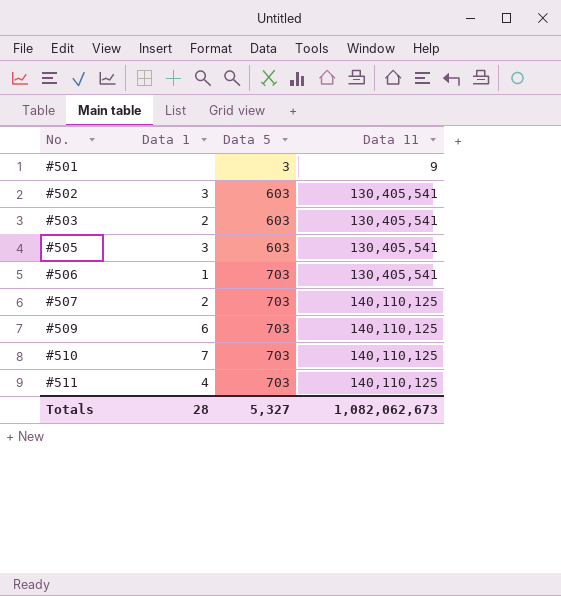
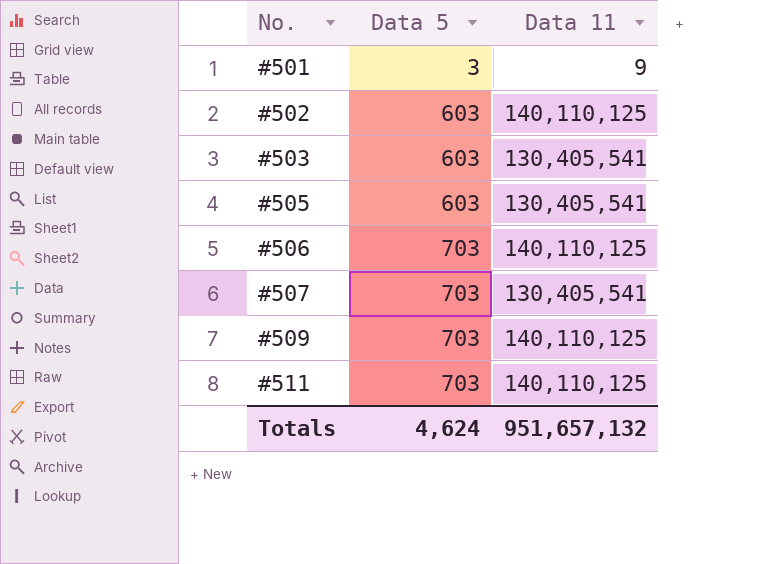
column Data 1 | position: 2 -> none
row #510: 7 | 703 | 140,110,125 -> none
#502 | Data 11: 130,405,541 -> 140,110,125
#506 | Data 11: 130,405,541 -> 140,110,125
#507 | Data 11: 140,110,125 -> 130,405,541
Totals | Data 5: 5,327 -> 4,624
Totals | Data 11: 1,082,062,673 -> 951,657,132

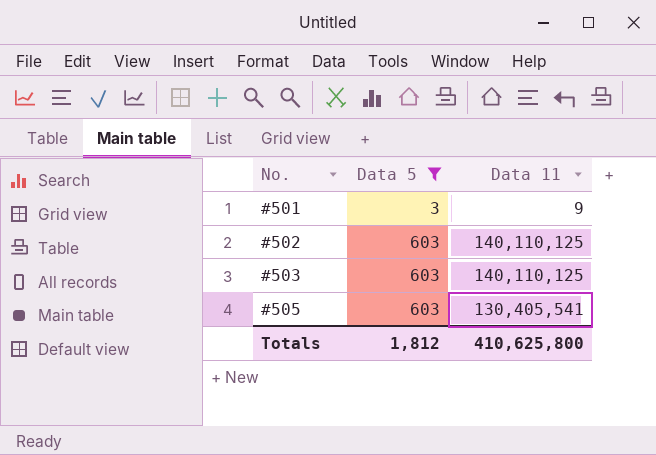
filter: none -> Data 5 != 703
#503 | Data 11: 130,405,541 -> 140,110,125
Totals | Data 5: 4,624 -> 1,812
Totals | Data 11: 951,657,132 -> 410,625,800

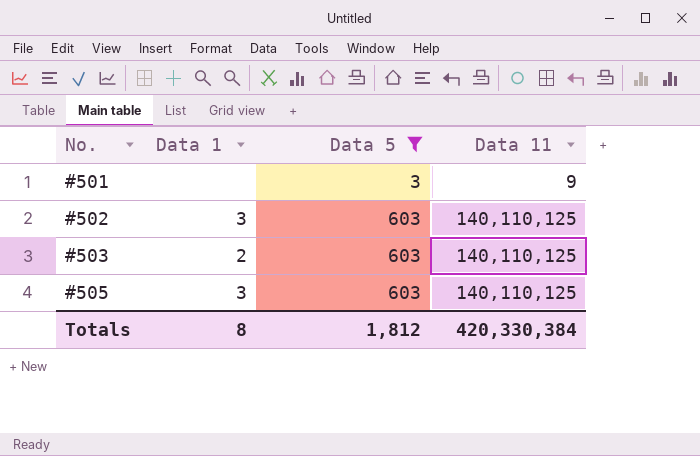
column Data 1 | position: none -> 2
#505 | Data 11: 130,405,541 -> 140,110,125
Totals | Data 11: 410,625,800 -> 420,330,384

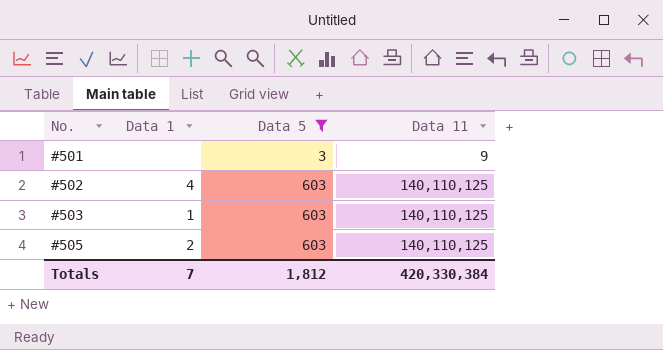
#502 | Data 1: 3 -> 4
#503 | Data 1: 2 -> 1
#505 | Data 1: 3 -> 2
Totals | Data 1: 8 -> 7

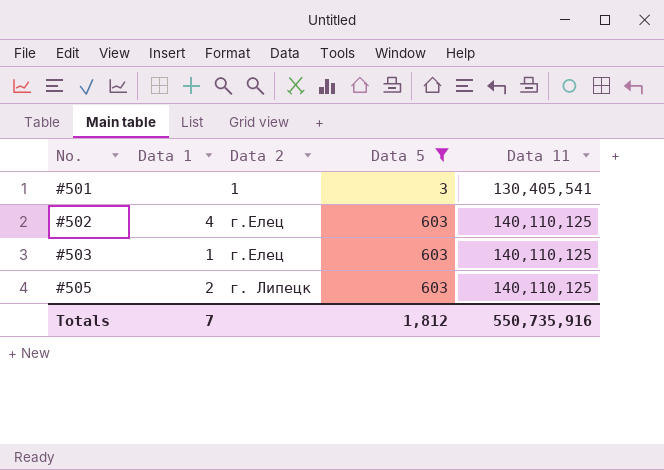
column Data 2 | position: none -> 3
#501 | Data 11: 9 -> 130,405,541
Totals | Data 11: 420,330,384 -> 550,735,916

